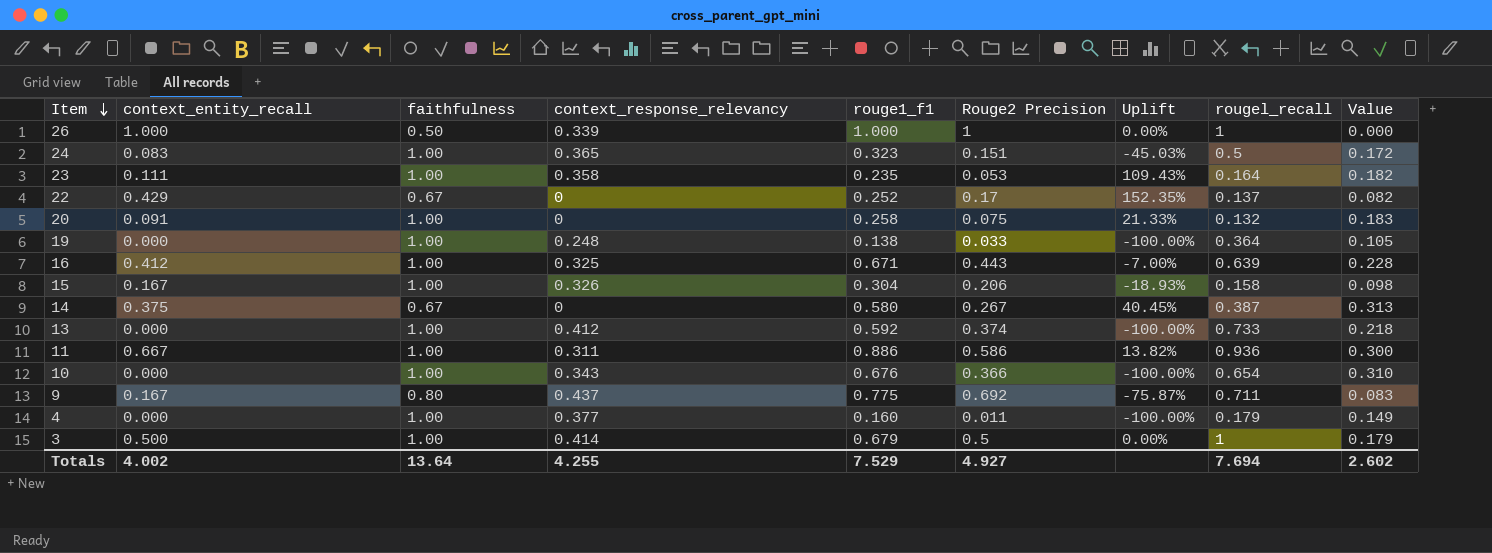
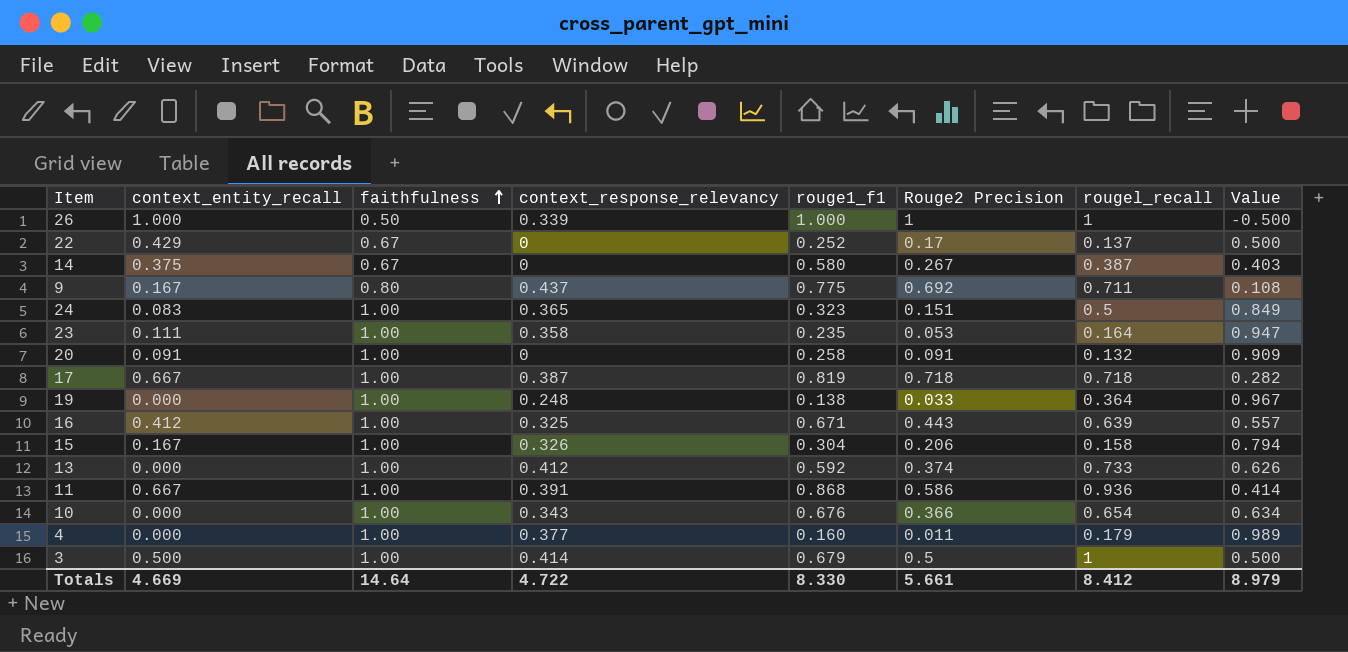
row order: Item descending -> faithfulness ascending
column Uplift | formula: ([context_entity_recall] - [Rouge2 Precision]) / [Rouge2 Precision] -> none
column Value | formula: [rouge1_f1] - [Rouge2 Precision] -> [faithfulness] - [Rouge2 Precision]
20 | Rouge2 Precision: 0.075 -> 0.091
row 17: none -> 0.667 | 1.00 | 0.387 | 0.819 | 0.718 | 0.718 | 0.282
11 | context_response_relevancy: 0.311 -> 0.391
11 | rouge1_f1: 0.886 -> 0.868
Totals | context_entity_recall: 4.002 -> 4.669
Totals | faithfulness: 13.64 -> 14.64
Totals | context_response_relevancy: 4.255 -> 4.722
Totals | rouge1_f1: 7.529 -> 8.330
Totals | Rouge2 Precision: 4.927 -> 5.661
Totals | rougel_recall: 7.694 -> 8.412
Totals | Value: 2.602 -> 8.979

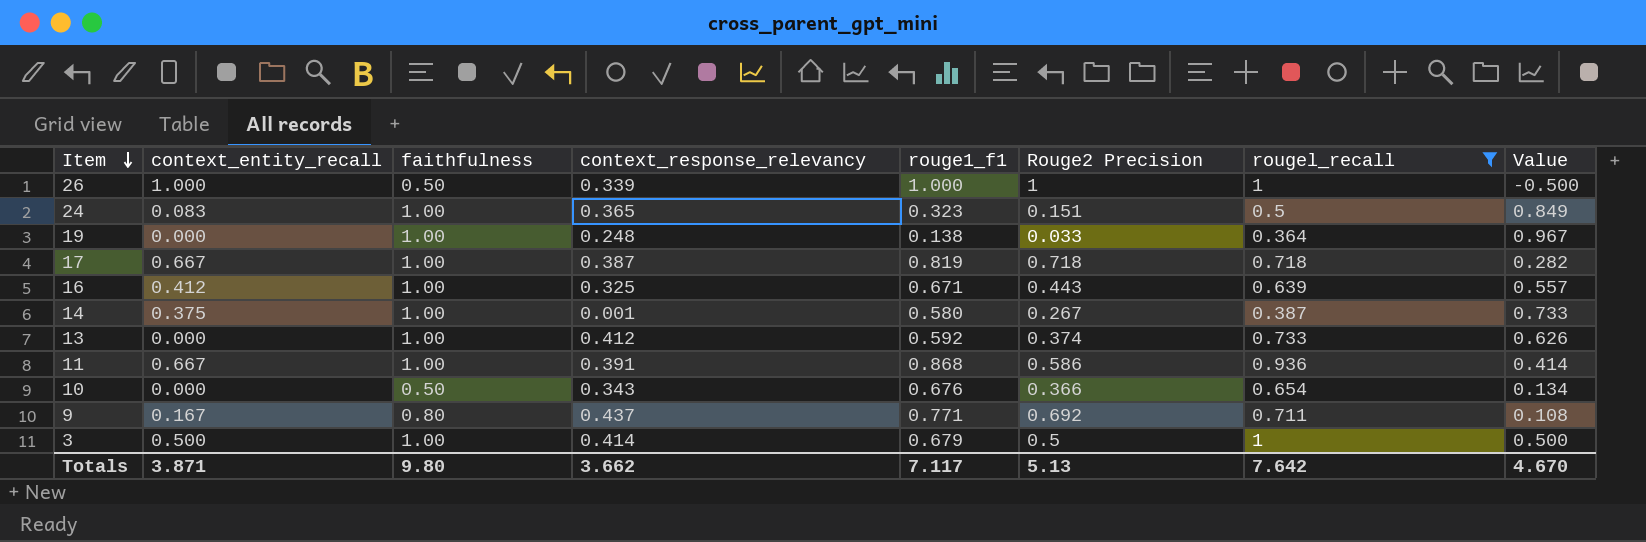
filter: none -> rougel_recall >= 0.364
row order: faithfulness ascending -> Item descending
14 | faithfulness: 0.67 -> 1.00
14 | context_response_relevancy: 0 -> 0.001
14 | Value: 0.403 -> 0.733
10 | faithfulness: 1.00 -> 0.50
10 | Value: 0.634 -> 0.134
9 | rouge1_f1: 0.775 -> 0.771
Totals | context_entity_recall: 4.669 -> 3.871
Totals | faithfulness: 14.64 -> 9.80
Totals | context_response_relevancy: 4.722 -> 3.662
Totals | rouge1_f1: 8.330 -> 7.117
Totals | Rouge2 Precision: 5.661 -> 5.13
Totals | rougel_recall: 8.412 -> 7.642
Totals | Value: 8.979 -> 4.670

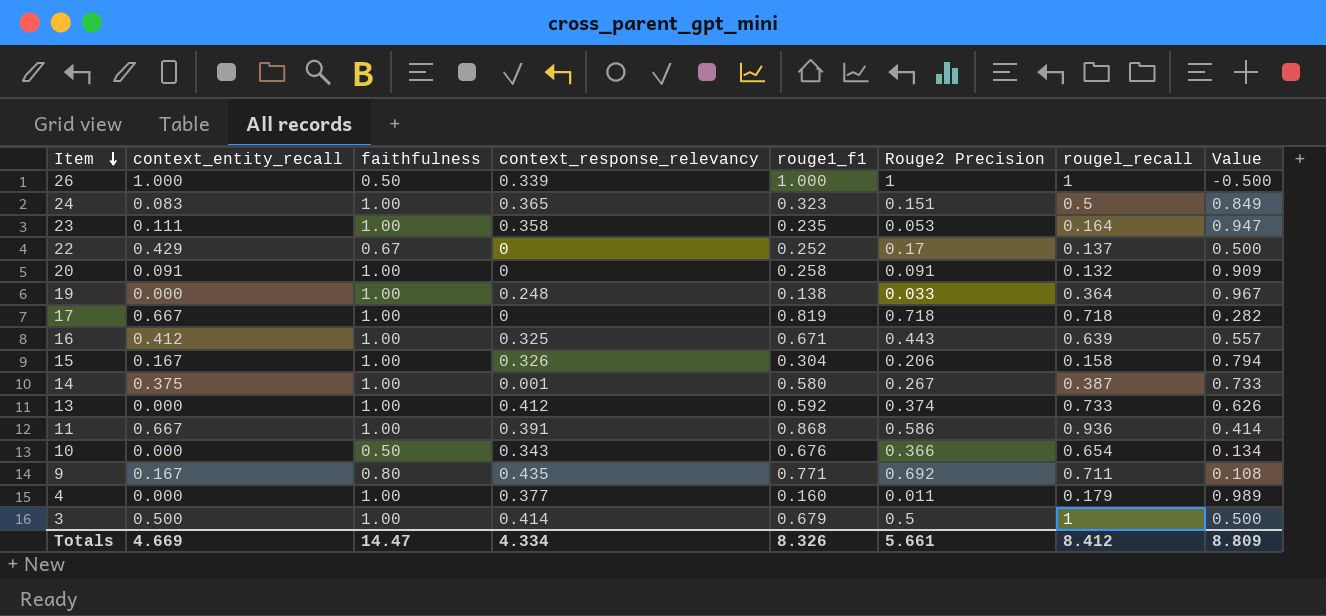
filter: rougel_recall >= 0.364 -> none
17 | context_response_relevancy: 0.387 -> 0
9 | context_response_relevancy: 0.437 -> 0.435
Totals | context_entity_recall: 3.871 -> 4.669
Totals | faithfulness: 9.80 -> 14.47
Totals | context_response_relevancy: 3.662 -> 4.334
Totals | rouge1_f1: 7.117 -> 8.326
Totals | Rouge2 Precision: 5.13 -> 5.661
Totals | rougel_recall: 7.642 -> 8.412
Totals | Value: 4.670 -> 8.809

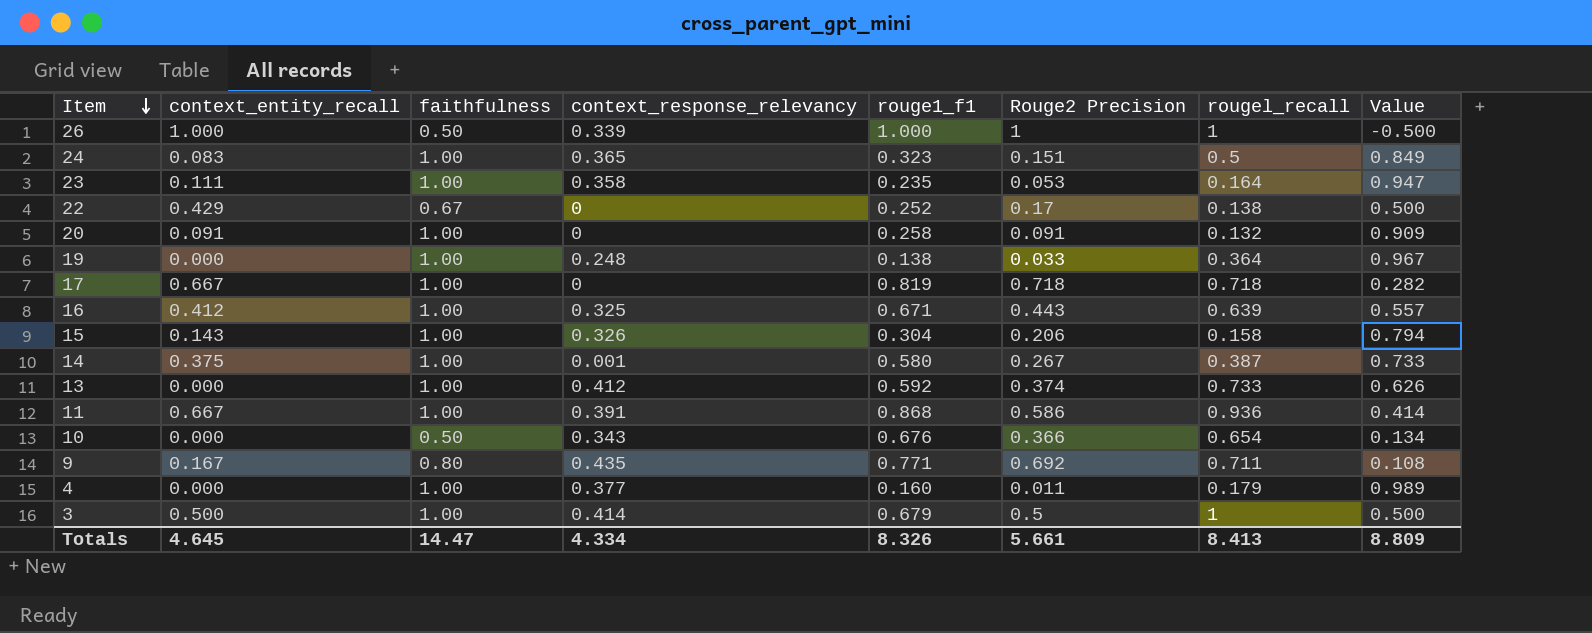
22 | rougel_recall: 0.137 -> 0.138
15 | context_entity_recall: 0.167 -> 0.143
Totals | context_entity_recall: 4.669 -> 4.645
Totals | rougel_recall: 8.412 -> 8.413

